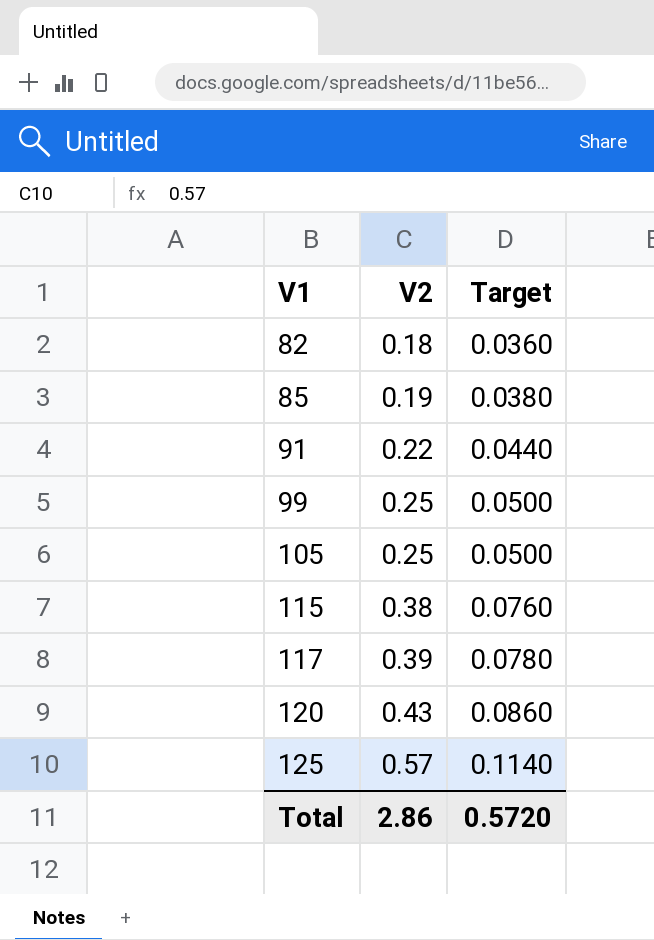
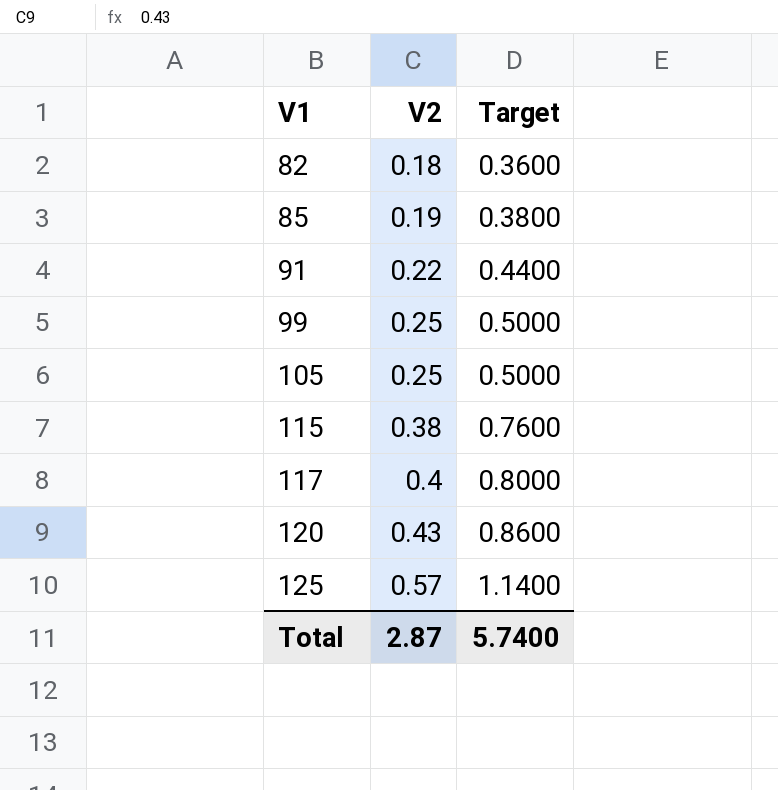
column Target | formula: [V2] * 0.2 -> [V2] * 2
117 | V2: 0.39 -> 0.4
Total | V2: 2.86 -> 2.87
Total | Target: 0.5720 -> 5.7400

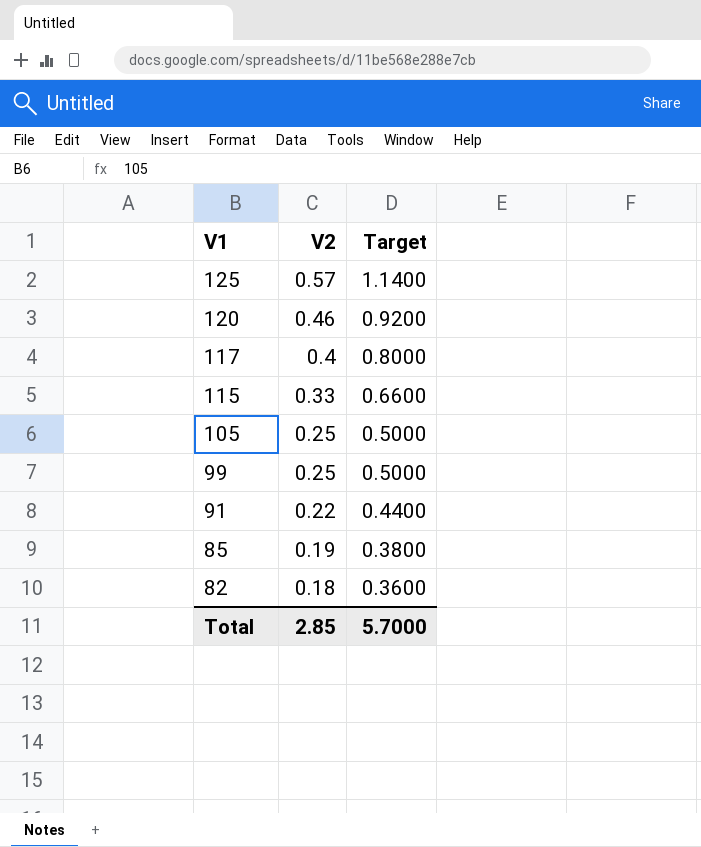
row order: V1 ascending -> V1 descending
120 | V2: 0.43 -> 0.46
120 | Target: 0.8600 -> 0.9200
115 | V2: 0.38 -> 0.33
115 | Target: 0.7600 -> 0.6600
Total | V2: 2.87 -> 2.85
Total | Target: 5.7400 -> 5.7000

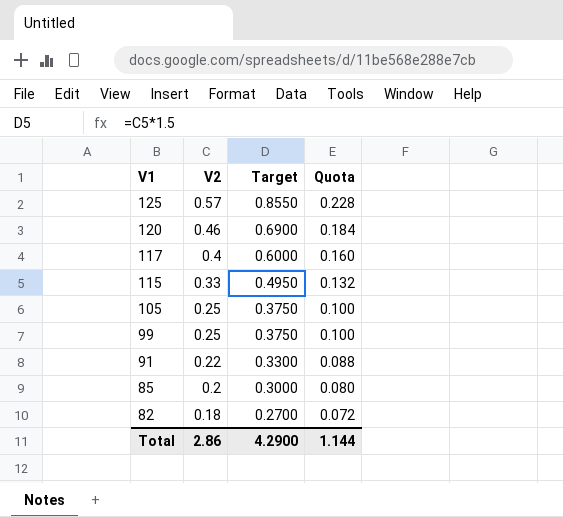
column Target | formula: [V2] * 2 -> [V2] * 1.5
column Quota | formula: none -> [V2] * 0.4
85 | V2: 0.19 -> 0.2
Total | V2: 2.85 -> 2.86
Total | Target: 5.7000 -> 4.2900

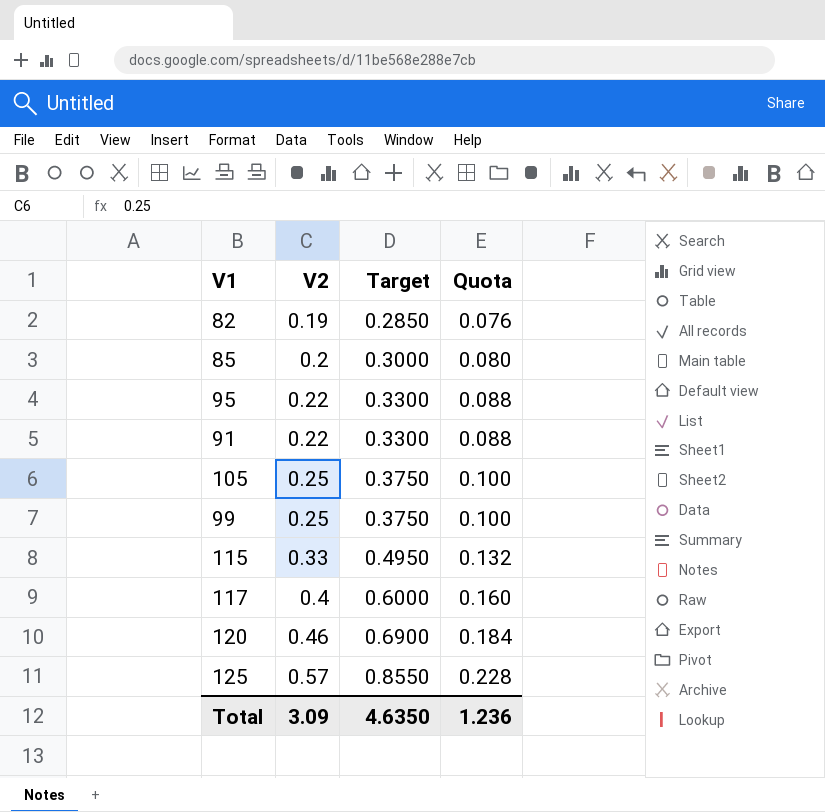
row order: V1 descending -> V2 ascending
82 | V2: 0.18 -> 0.19
82 | Target: 0.2700 -> 0.2850
82 | Quota: 0.072 -> 0.076
row 95: none -> 0.22 | 0.3300 | 0.088
Total | V2: 2.86 -> 3.09
Total | Target: 4.2900 -> 4.6350
Total | Quota: 1.144 -> 1.236

